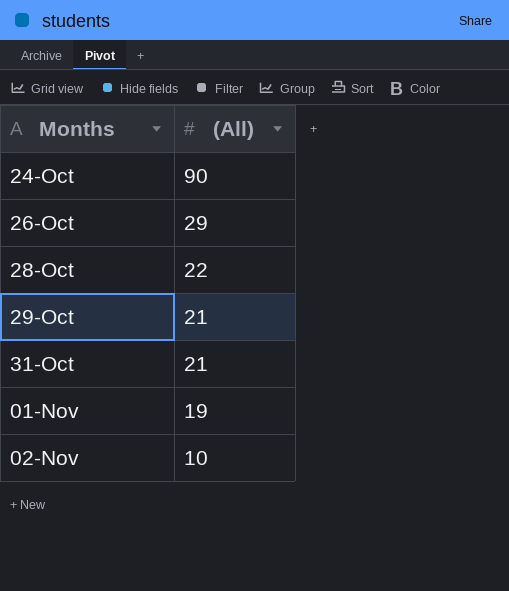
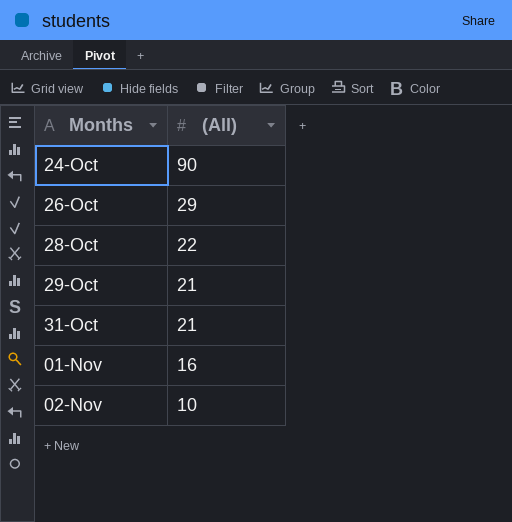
01-Nov | (All): 19 -> 16

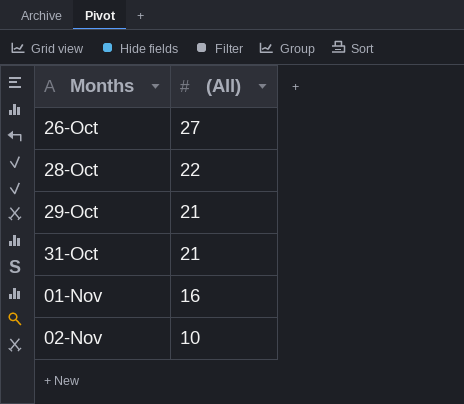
row 24-Oct: 90 -> none
26-Oct | (All): 29 -> 27

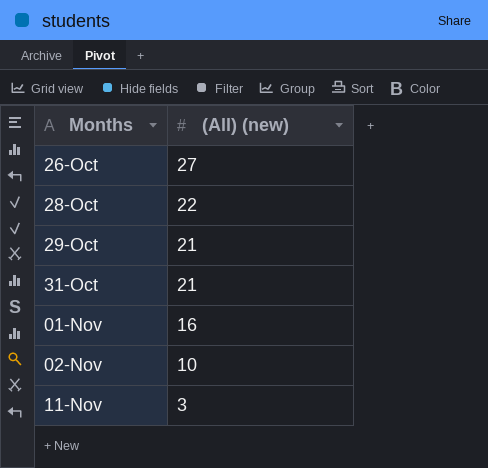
column name: (All) -> (All) (new)
row 11-Nov: none -> 3

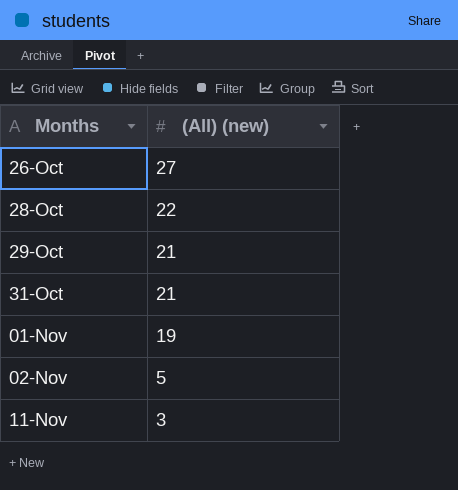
01-Nov | (All) (new): 16 -> 19
02-Nov | (All) (new): 10 -> 5

